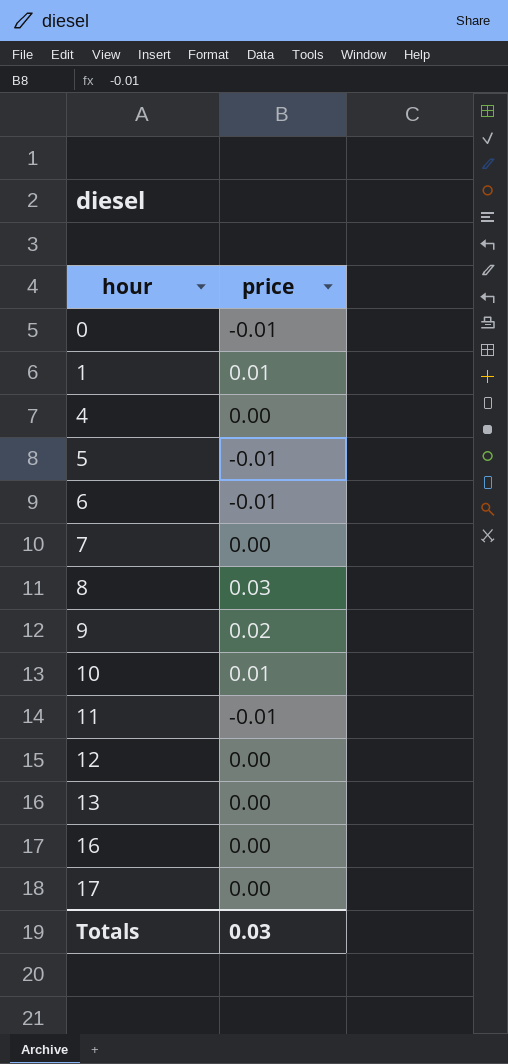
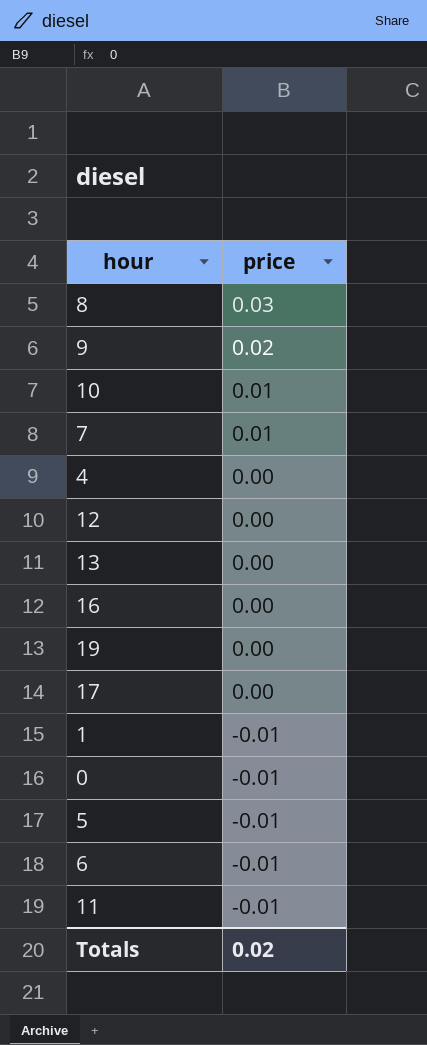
row order: hour ascending -> price descending
7 | price: 0.00 -> 0.01
row 19: none -> 0.00
1 | price: 0.01 -> -0.01
Totals | price: 0.03 -> 0.02

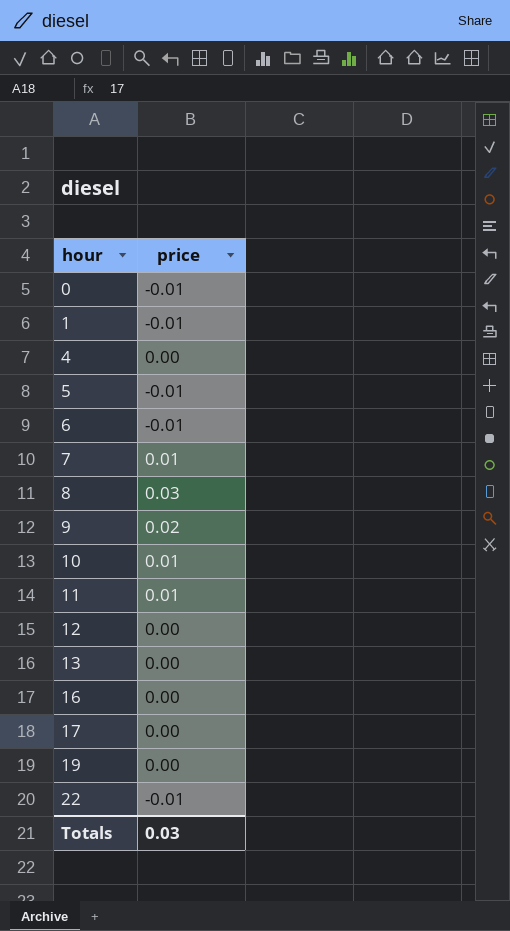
row order: price descending -> hour ascending
11 | price: -0.01 -> 0.01
row 22: none -> -0.01
Totals | price: 0.02 -> 0.03

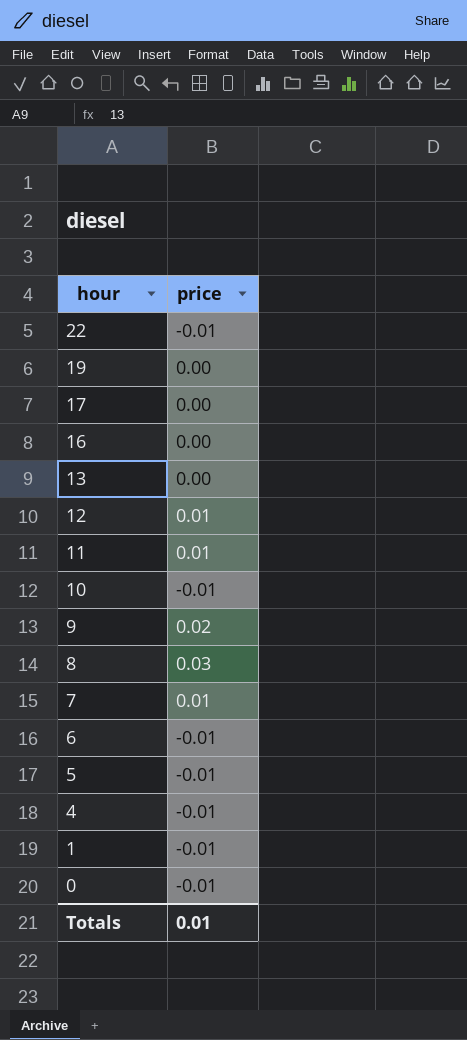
row order: hour ascending -> hour descending
12 | price: 0.00 -> 0.01
10 | price: 0.01 -> -0.01
4 | price: 0.00 -> -0.01
Totals | price: 0.03 -> 0.01

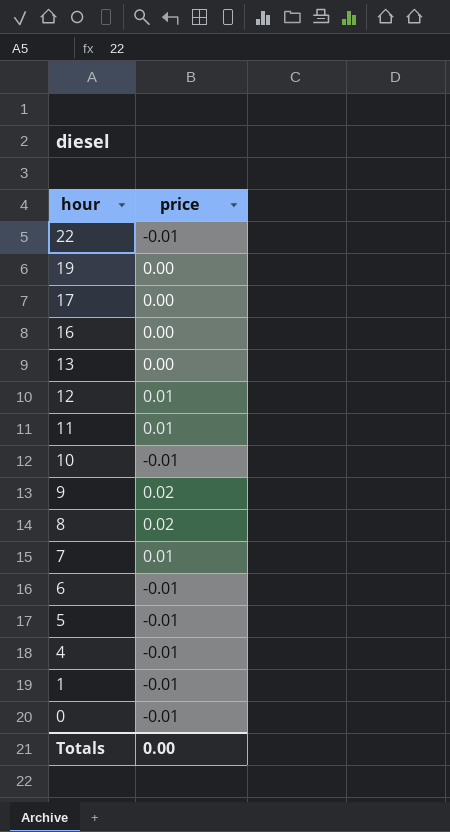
8 | price: 0.03 -> 0.02
Totals | price: 0.01 -> 0.00

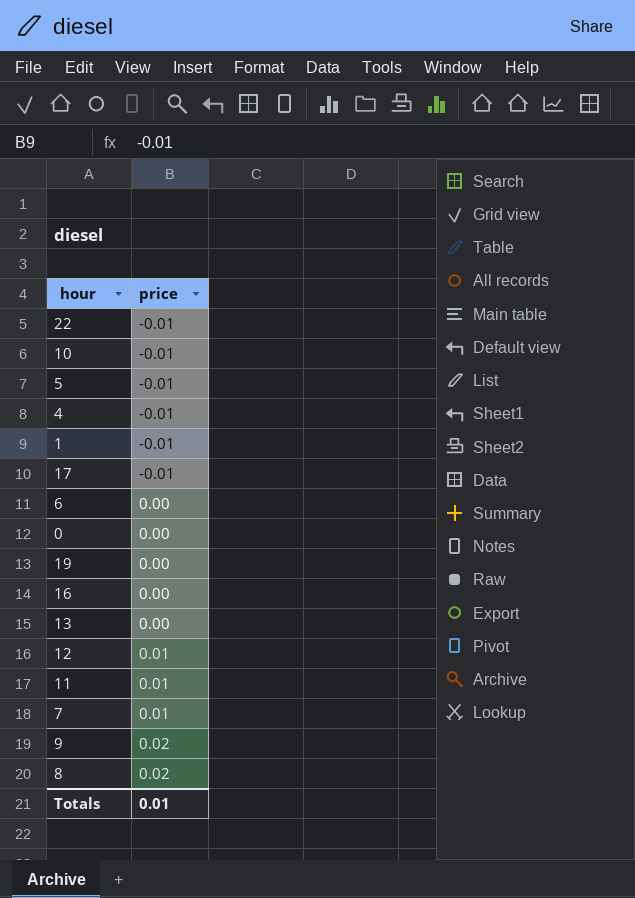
row order: hour descending -> price ascending
17 | price: 0.00 -> -0.01
6 | price: -0.01 -> 0.00
0 | price: -0.01 -> 0.00
Totals | price: 0.00 -> 0.01

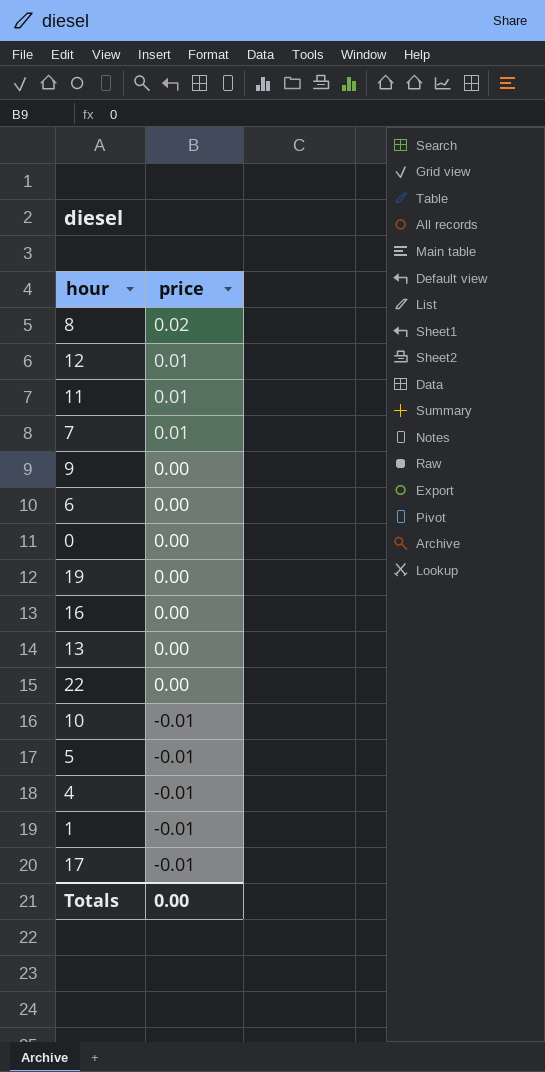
row order: price ascending -> price descending
9 | price: 0.02 -> 0.00
22 | price: -0.01 -> 0.00
Totals | price: 0.01 -> 0.00

